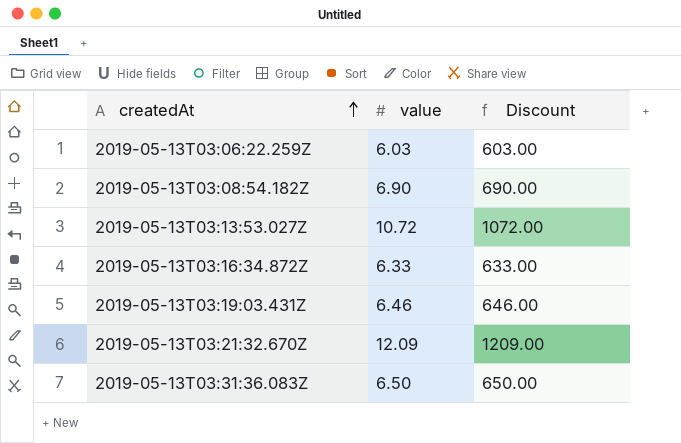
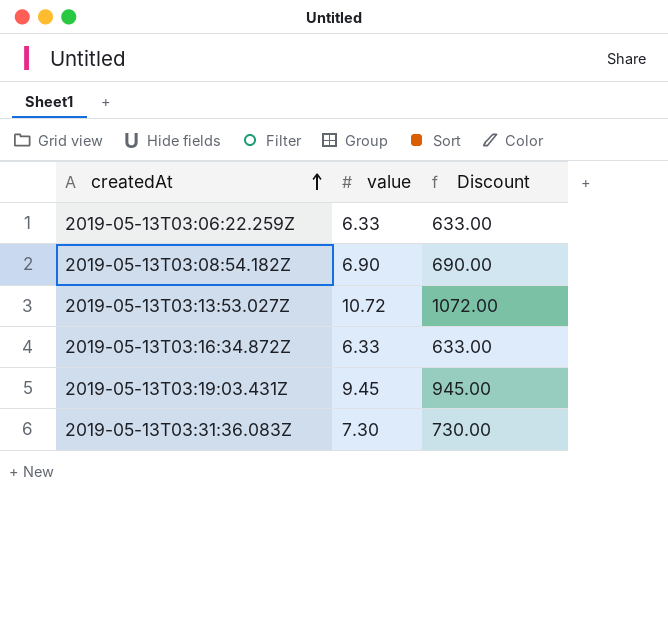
row 2019-05-13T03:21:32.670Z: 12.09 | 1209.00 -> none
2019-05-13T03:06:22.259Z | value: 6.03 -> 6.33
2019-05-13T03:06:22.259Z | Discount: 603.00 -> 633.00
2019-05-13T03:19:03.431Z | value: 6.46 -> 9.45
2019-05-13T03:19:03.431Z | Discount: 646.00 -> 945.00
2019-05-13T03:31:36.083Z | value: 6.50 -> 7.30
2019-05-13T03:31:36.083Z | Discount: 650.00 -> 730.00

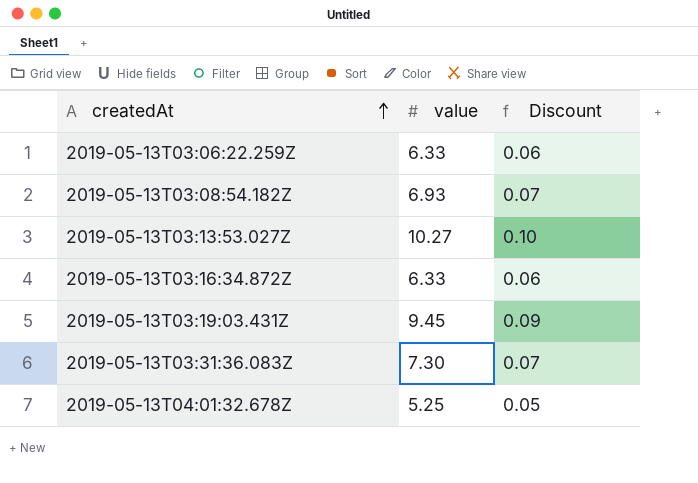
column Discount | formula: [value] * 100 -> [value] * 0.01
2019-05-13T03:08:54.182Z | value: 6.90 -> 6.93
2019-05-13T03:13:53.027Z | value: 10.72 -> 10.27
row 2019-05-13T04:01:32.678Z: none -> 5.25 | 0.05

